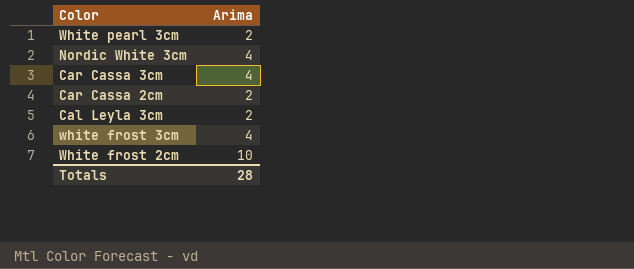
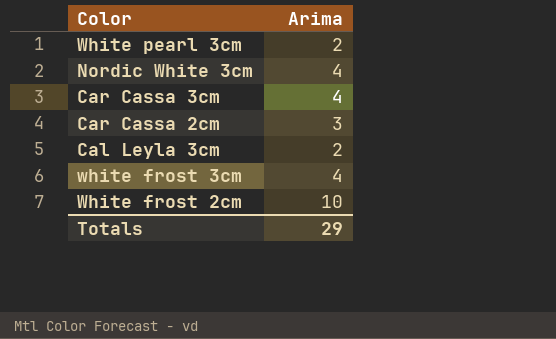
Car Cassa 2cm | Arima: 2 -> 3
Totals | Arima: 28 -> 29

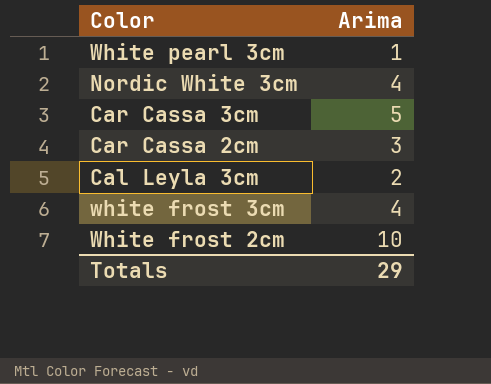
White pearl 3cm | Arima: 2 -> 1
Car Cassa 3cm | Arima: 4 -> 5

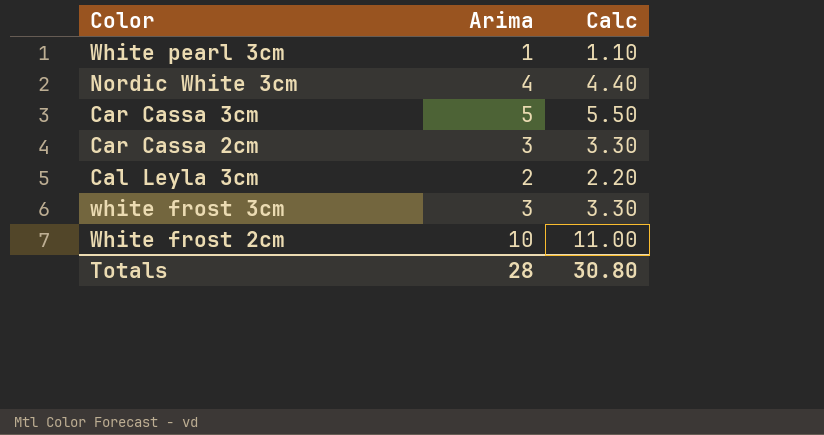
column Calc | formula: none -> [Arima] * 1.1
white frost 3cm | Arima: 4 -> 3
Totals | Arima: 29 -> 28

